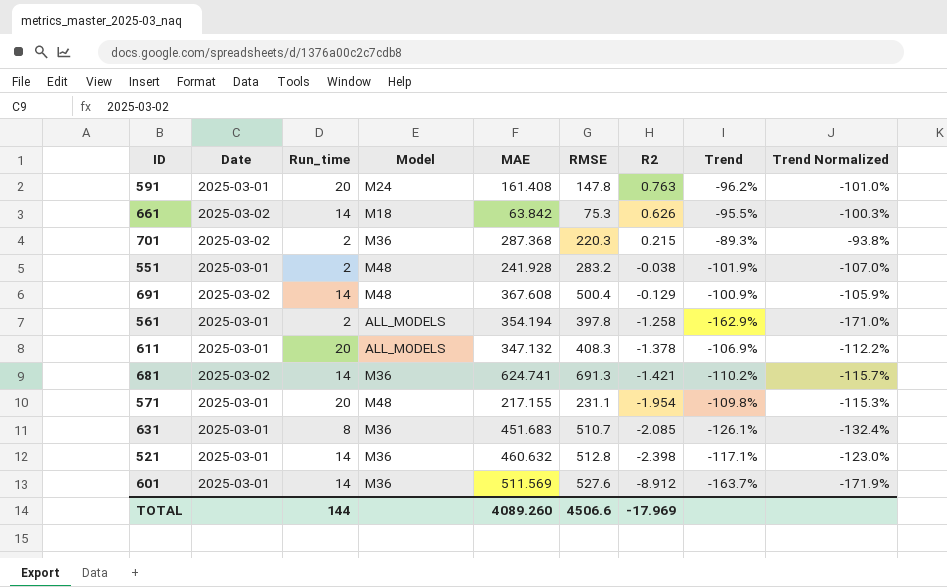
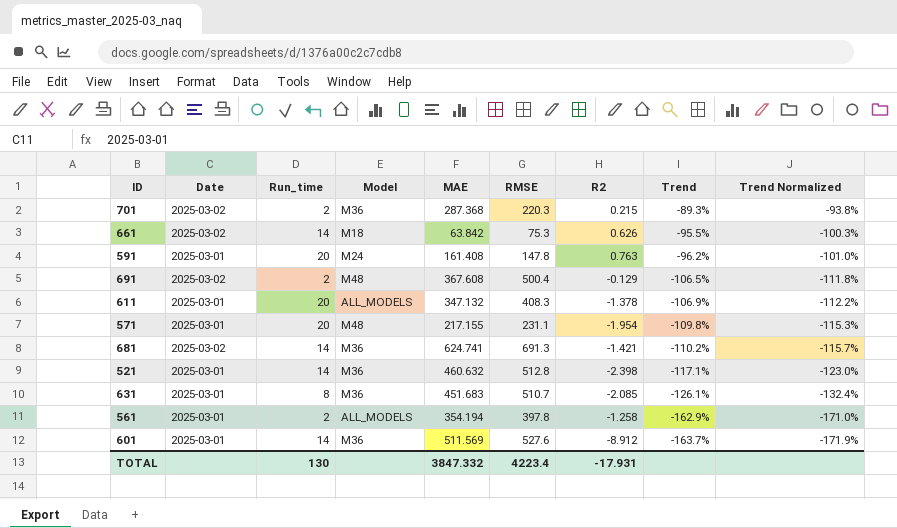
row order: R2 descending -> Trend descending
row 551: 2025-03-01 | 2 | M48 | 241.928 | 283.2 | -0.038 | -101.9% | -107.0% -> none
691 | Run_time: 14 -> 2
691 | Trend: -100.9% -> -106.5%
691 | Trend Normalized: -105.9% -> -111.8%
TOTAL | Run_time: 144 -> 130
TOTAL | MAE: 4089.260 -> 3847.332
TOTAL | RMSE: 4506.6 -> 4223.4
TOTAL | R2: -17.969 -> -17.931

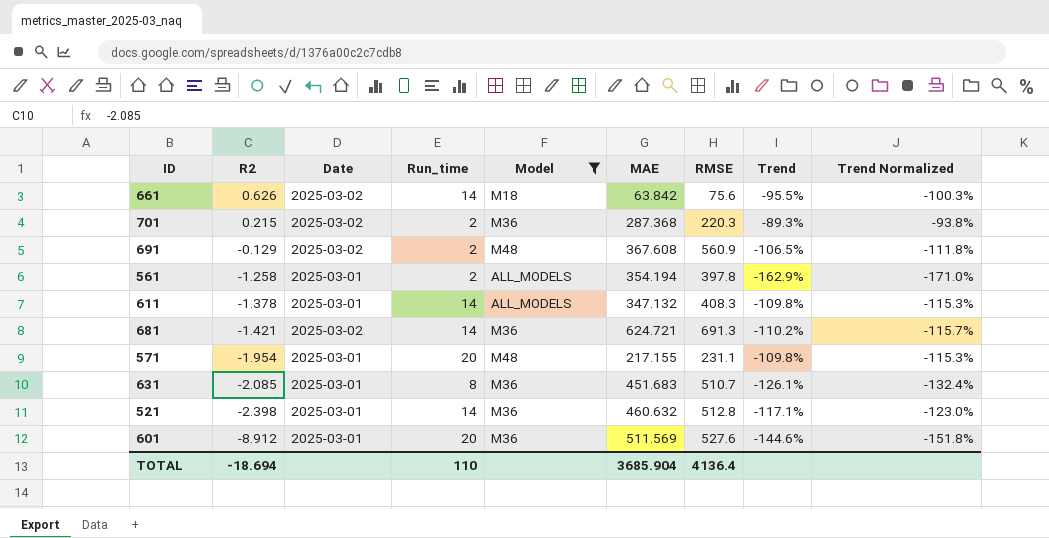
filter: none -> Model != M24
row order: Trend descending -> R2 descending
column R2 | position: 7 -> 2
661 | RMSE: 75.3 -> 75.6
691 | RMSE: 500.4 -> 560.9
611 | Run_time: 20 -> 14
611 | Trend: -106.9% -> -109.8%
611 | Trend Normalized: -112.2% -> -115.3%
681 | MAE: 624.741 -> 624.721
601 | Run_time: 14 -> 20
601 | Trend: -163.7% -> -144.6%
601 | Trend Normalized: -171.9% -> -151.8%
TOTAL | R2: -17.931 -> -18.694
TOTAL | Run_time: 130 -> 110
TOTAL | MAE: 3847.332 -> 3685.904
TOTAL | RMSE: 4223.4 -> 4136.4

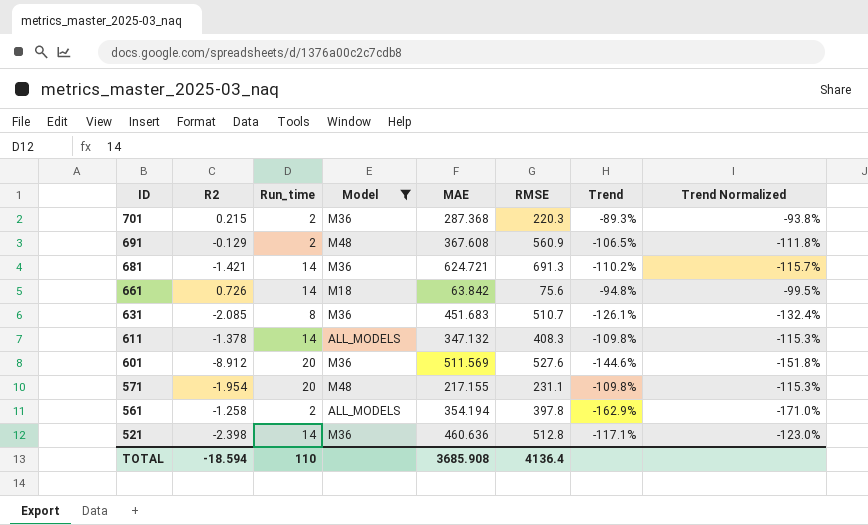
row order: R2 descending -> ID descending
column Date | position: 3 -> none
661 | R2: 0.626 -> 0.726
661 | Trend: -95.5% -> -94.8%
661 | Trend Normalized: -100.3% -> -99.5%
521 | MAE: 460.632 -> 460.636
TOTAL | R2: -18.694 -> -18.594
TOTAL | MAE: 3685.904 -> 3685.908

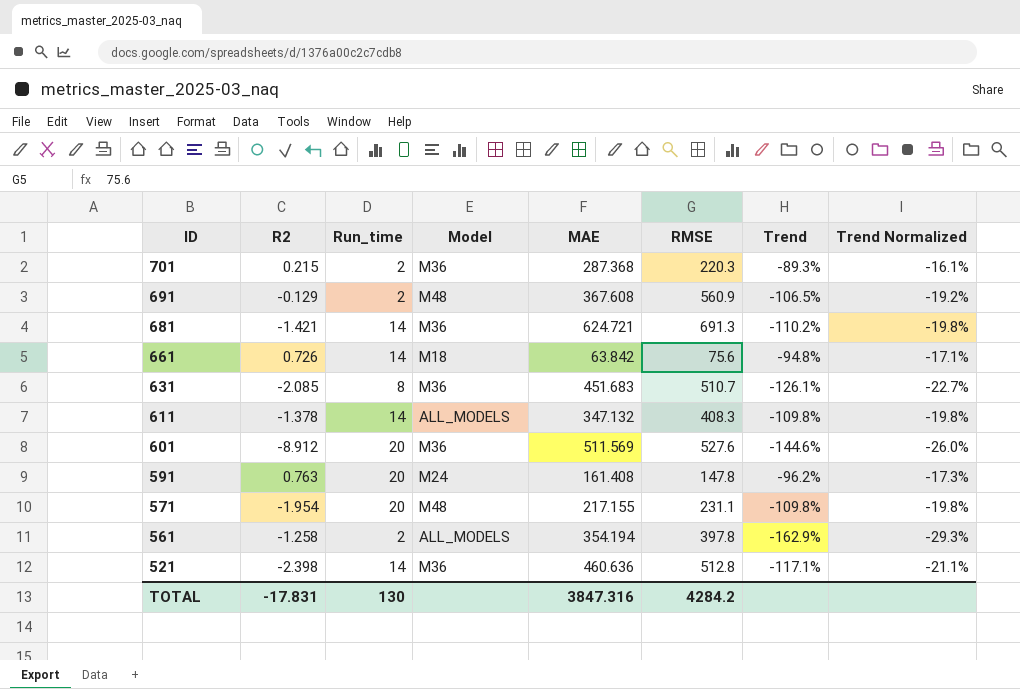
filter: Model != M24 -> none
column Trend Normalized | formula: [Trend] * 1.05 -> [Trend] * 0.18
TOTAL | R2: -18.594 -> -17.831
TOTAL | Run_time: 110 -> 130
TOTAL | MAE: 3685.908 -> 3847.316
TOTAL | RMSE: 4136.4 -> 4284.2

